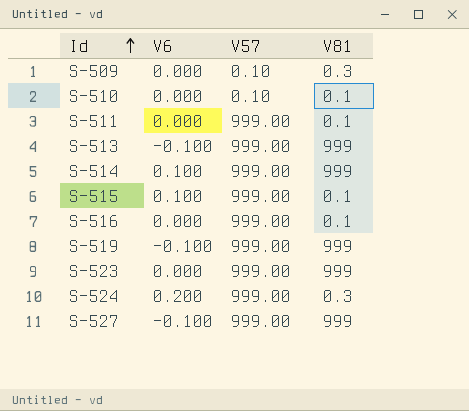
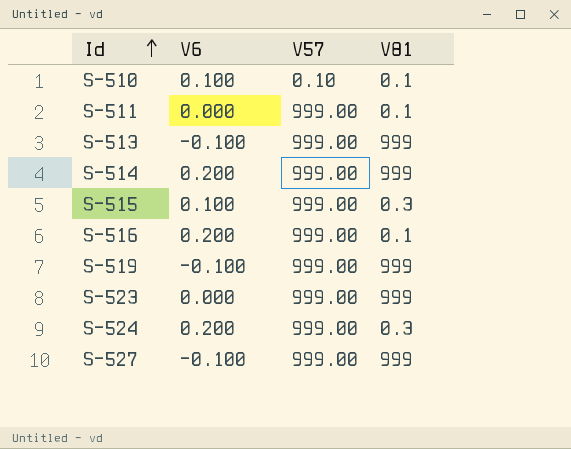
row S-509: 0.000 | 0.10 | 0.3 -> none
S-510 | V6: 0.000 -> 0.100
S-514 | V6: 0.100 -> 0.200
S-515 | V81: 0.1 -> 0.3
S-516 | V6: 0.000 -> 0.200

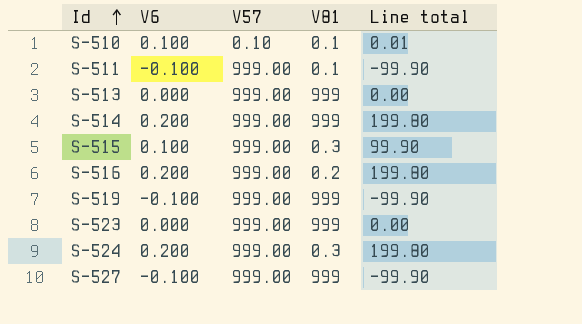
column Line total | formula: none -> [V6] * [V57]
S-511 | V6: 0.000 -> -0.100
S-513 | V6: -0.100 -> 0.000
S-516 | V81: 0.1 -> 0.2

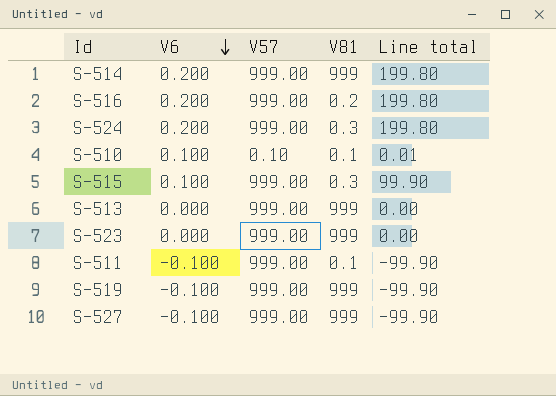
row order: Id ascending -> V6 descending

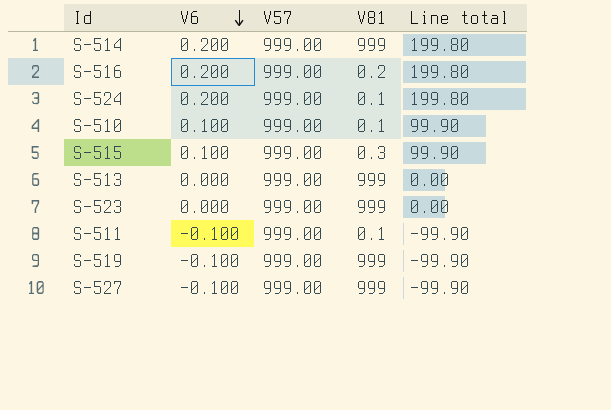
S-524 | V81: 0.3 -> 0.1
S-510 | V57: 0.10 -> 999.00
S-510 | Line total: 0.01 -> 99.90

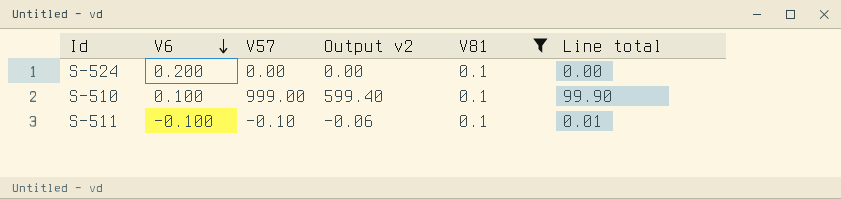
filter: none -> V81 = 0.1
column Output v2 | formula: none -> [V57] * 0.6
S-524 | V57: 999.00 -> 0.00
S-524 | Line total: 199.80 -> 0.00
S-511 | V57: 999.00 -> -0.10
S-511 | Line total: -99.90 -> 0.01

